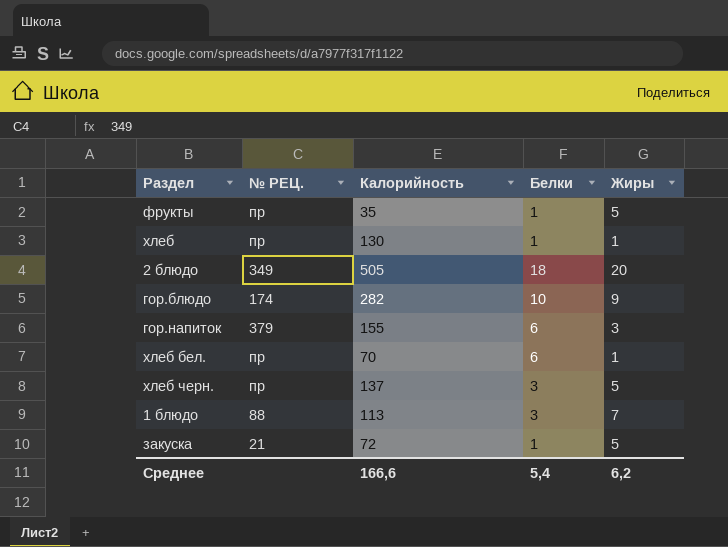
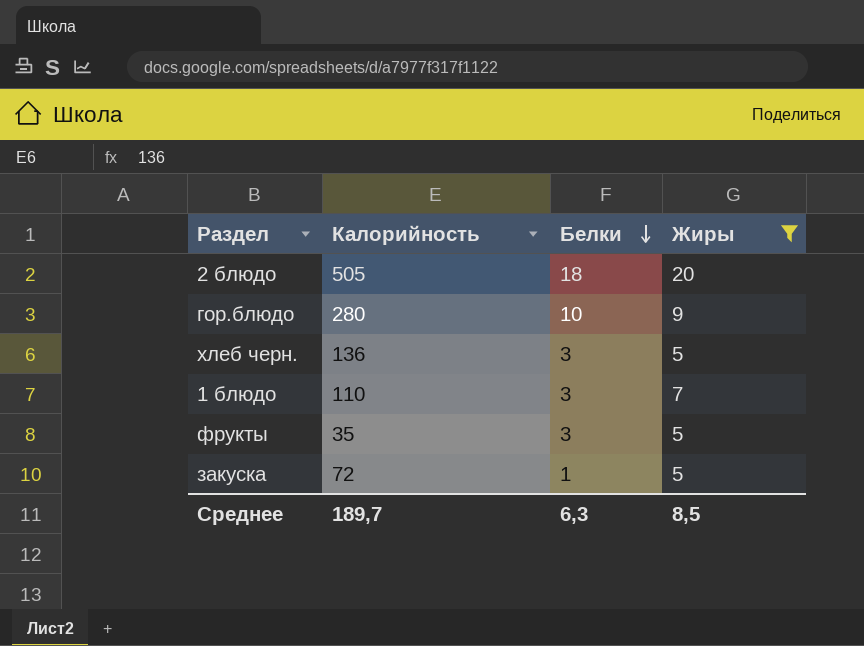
filter: none -> Жиры >= 5
row order: none -> Белки descending
column № РЕЦ. | position: 2 -> none
гор.блюдо | Калорийность: 282 -> 280
хлеб черн. | Калорийность: 137 -> 136
1 блюдо | Калорийность: 113 -> 110
фрукты | Белки: 1 -> 3
Среднее | Калорийность: 166,6 -> 189,7
Среднее | Белки: 5,4 -> 6,3
Среднее | Жиры: 6,2 -> 8,5

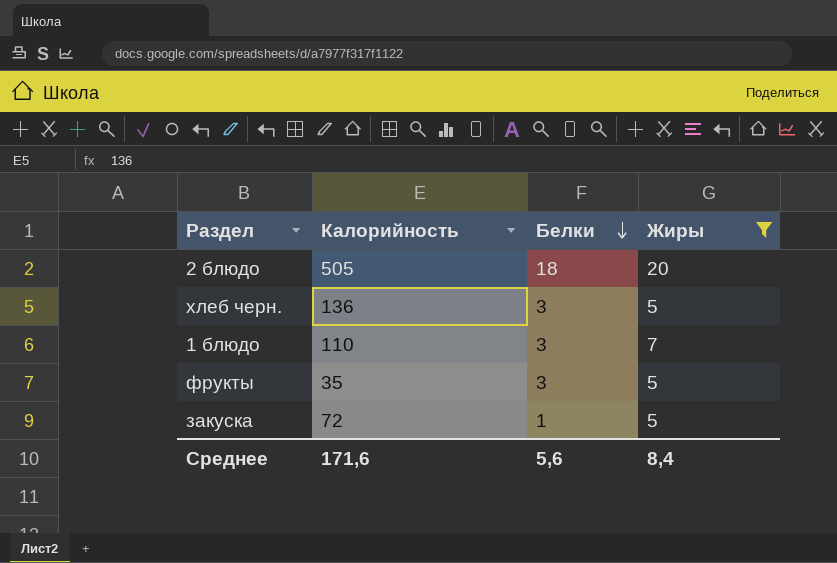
row гор.блюдо: 280 | 10 | 9 -> none
Среднее | Калорийность: 189,7 -> 171,6
Среднее | Белки: 6,3 -> 5,6
Среднее | Жиры: 8,5 -> 8,4

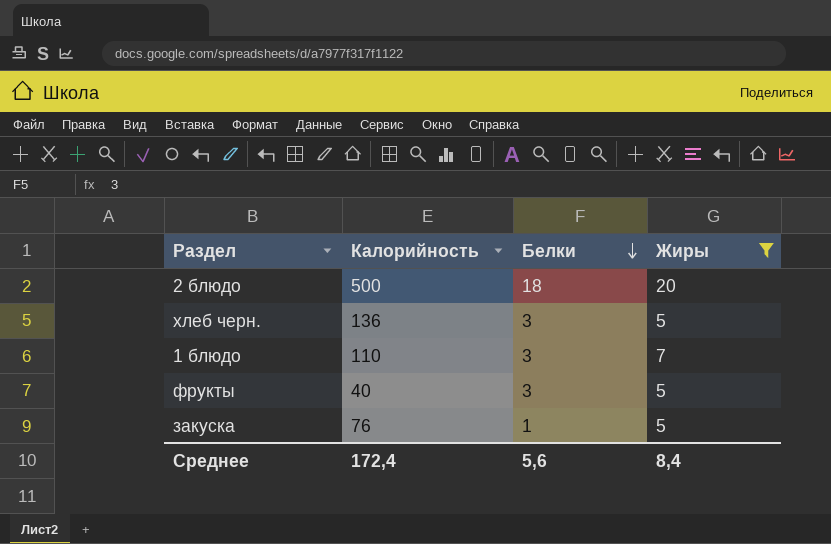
2 блюдо | Калорийность: 505 -> 500
фрукты | Калорийность: 35 -> 40
закуска | Калорийность: 72 -> 76
Среднее | Калорийность: 171,6 -> 172,4

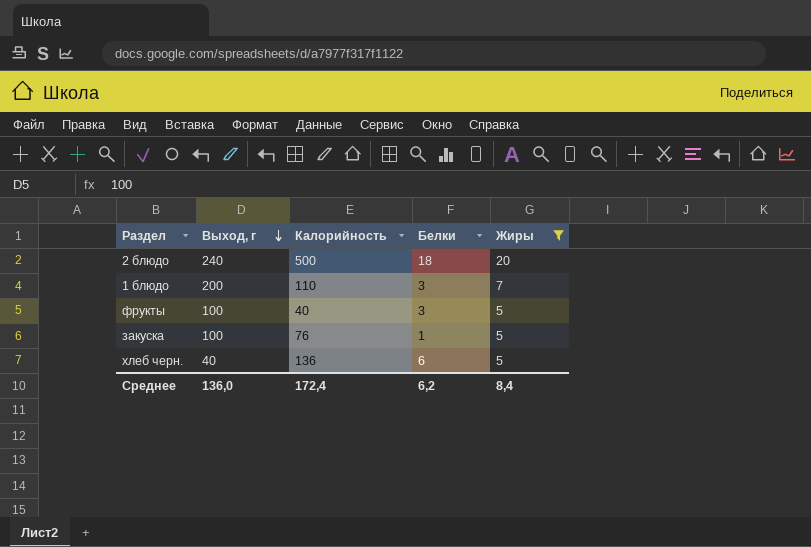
row order: Белки descending -> Выход, г descending
column Выход, г | position: none -> 2
хлеб черн. | Белки: 3 -> 6
Среднее | Белки: 5,6 -> 6,2

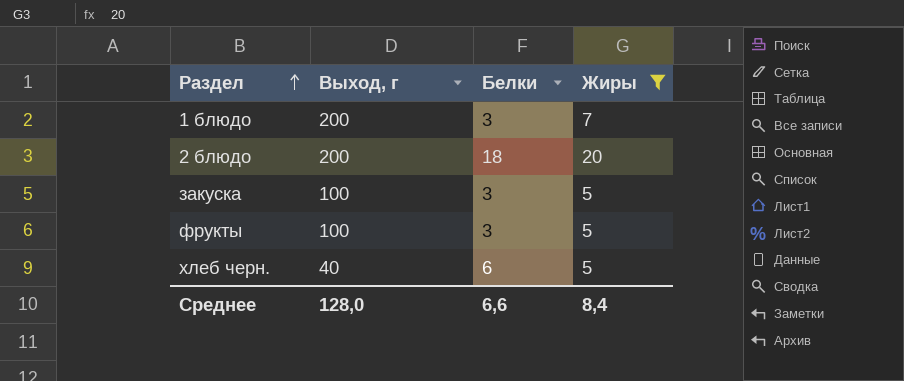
row order: Выход, г descending -> Раздел ascending
column Калорийность | position: 3 -> none
2 блюдо | Выход, г: 240 -> 200
закуска | Белки: 1 -> 3
Среднее | Выход, г: 136,0 -> 128,0
Среднее | Белки: 6,2 -> 6,6

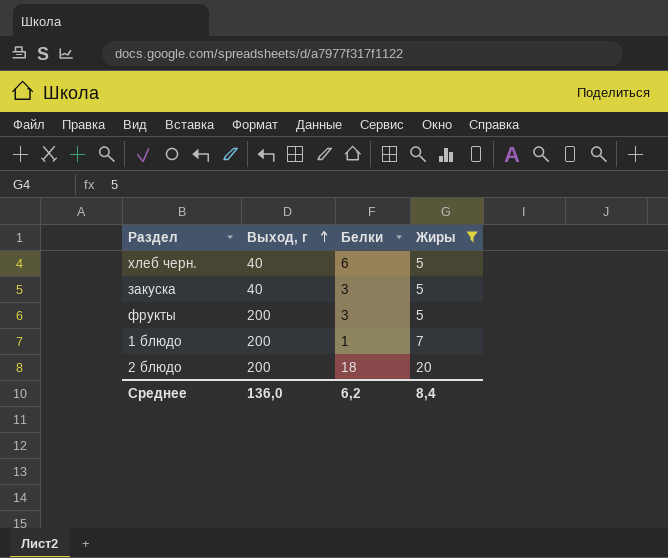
row order: Раздел ascending -> Выход, г ascending
закуска | Выход, г: 100 -> 40
фрукты | Выход, г: 100 -> 200
1 блюдо | Белки: 3 -> 1
Среднее | Выход, г: 128,0 -> 136,0
Среднее | Белки: 6,6 -> 6,2

